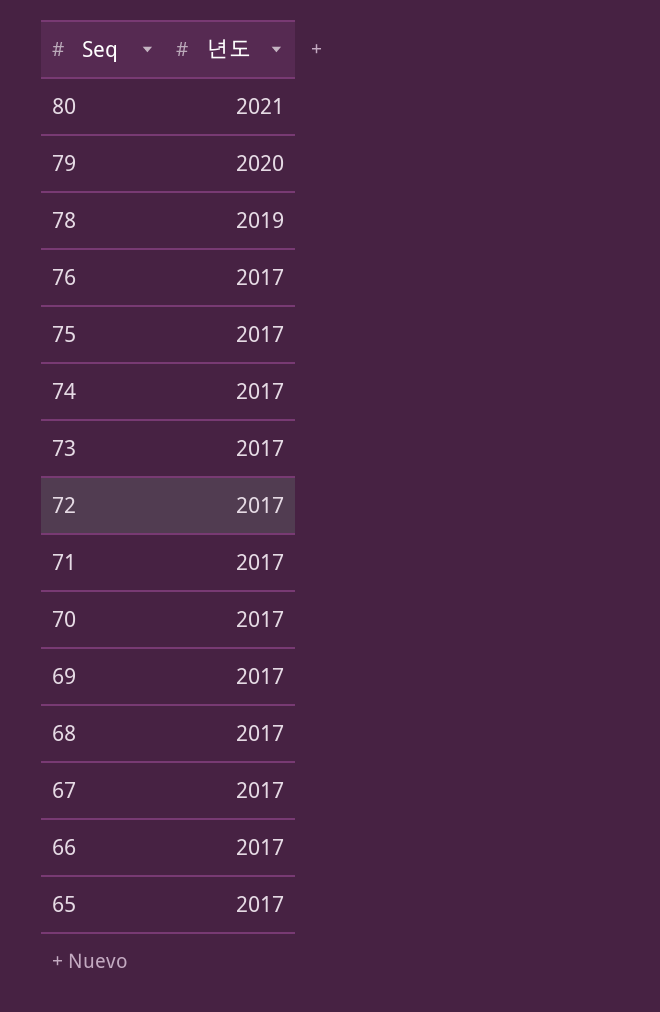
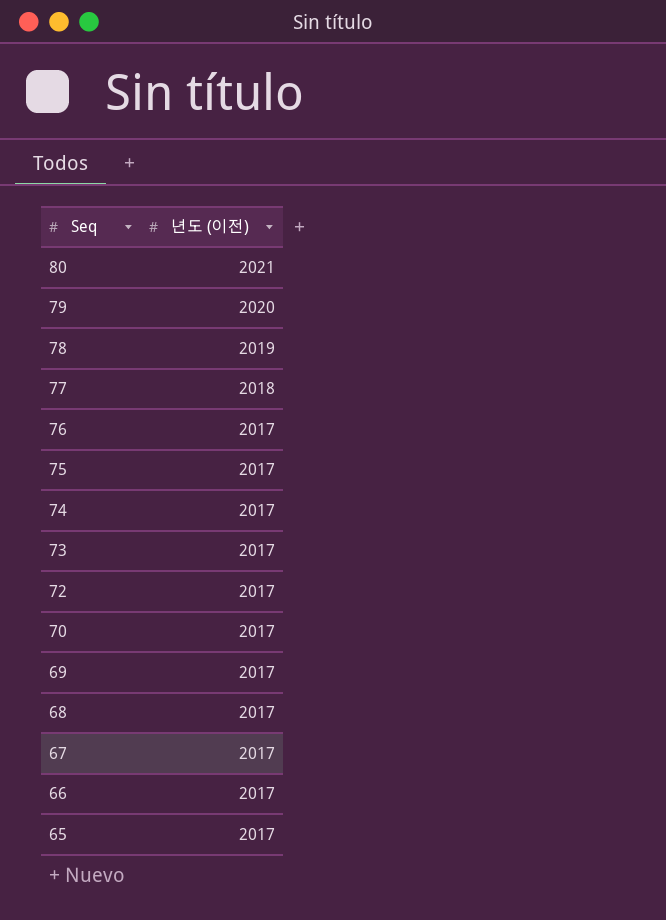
column name: 년도 -> 년도 (이전)
row 71: 2017 -> none
row 77: none -> 2018

